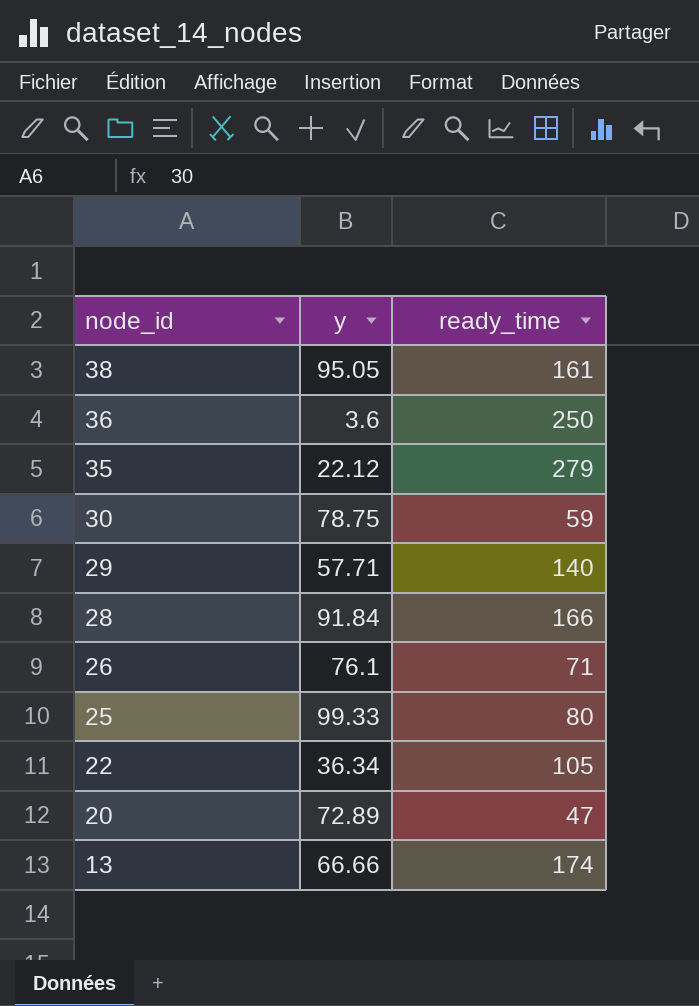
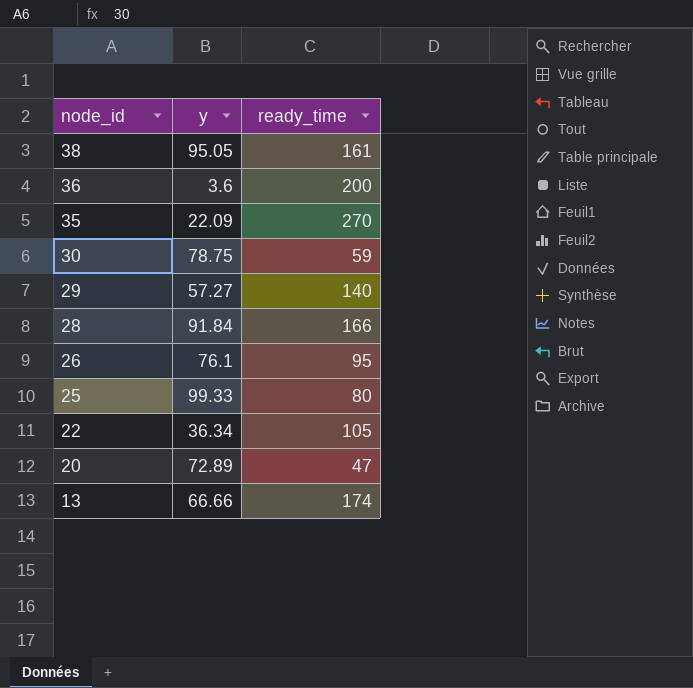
36 | ready_time: 250 -> 200
35 | y: 22.12 -> 22.09
35 | ready_time: 279 -> 270
29 | y: 57.71 -> 57.27
26 | ready_time: 71 -> 95

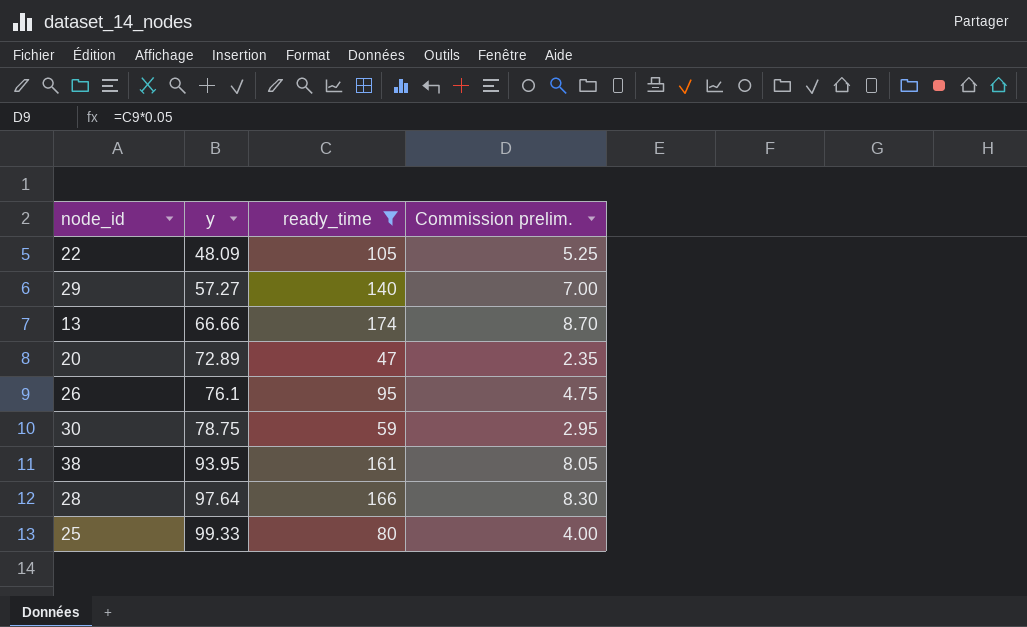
filter: none -> ready_time <= 174
row order: node_id descending -> y ascending
column Commission prelim. | formula: none -> [ready_time] * 0.05
22 | y: 36.34 -> 48.09
38 | y: 95.05 -> 93.95
28 | y: 91.84 -> 97.64

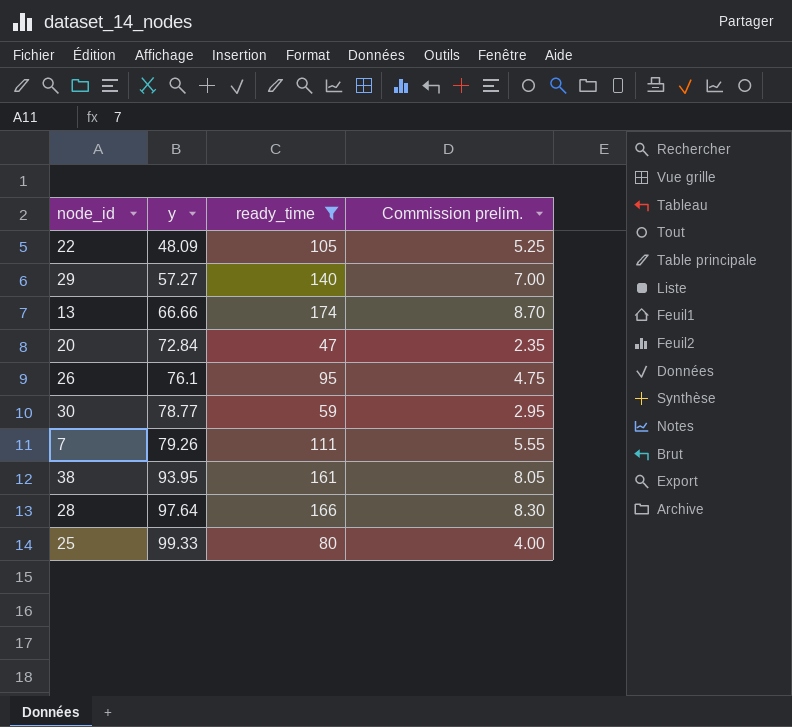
20 | y: 72.89 -> 72.84
30 | y: 78.75 -> 78.77
row 7: none -> 79.26 | 111 | 5.55

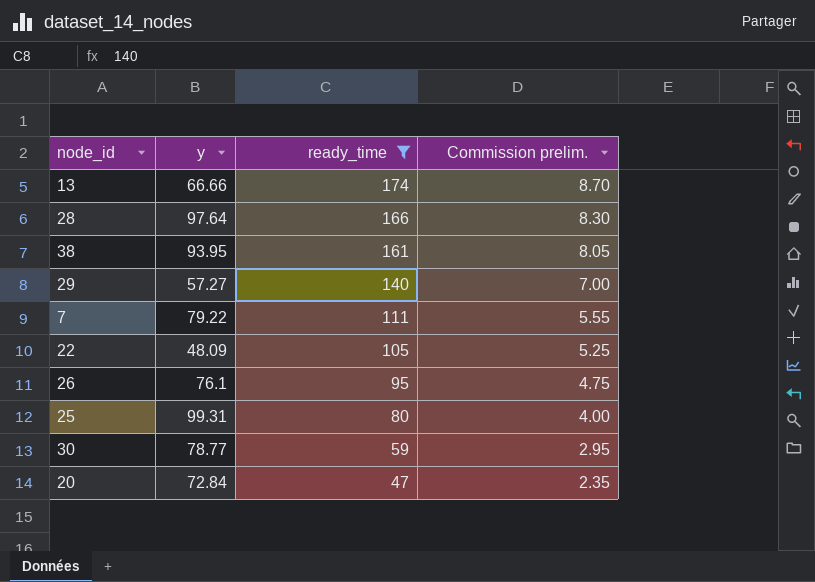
row order: y ascending -> ready_time descending
7 | y: 79.26 -> 79.22
25 | y: 99.33 -> 99.31

